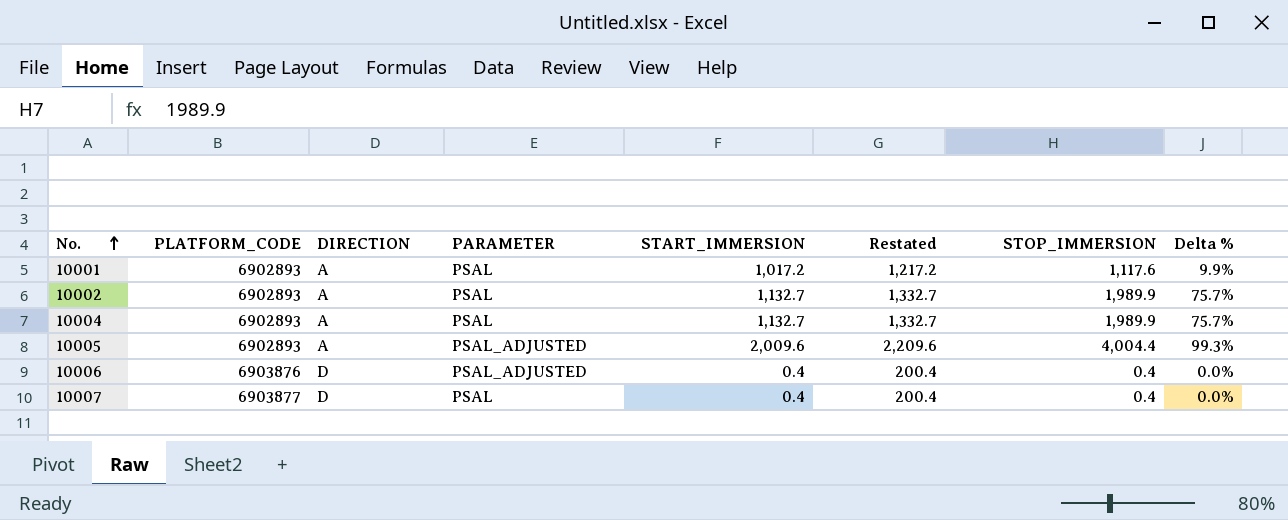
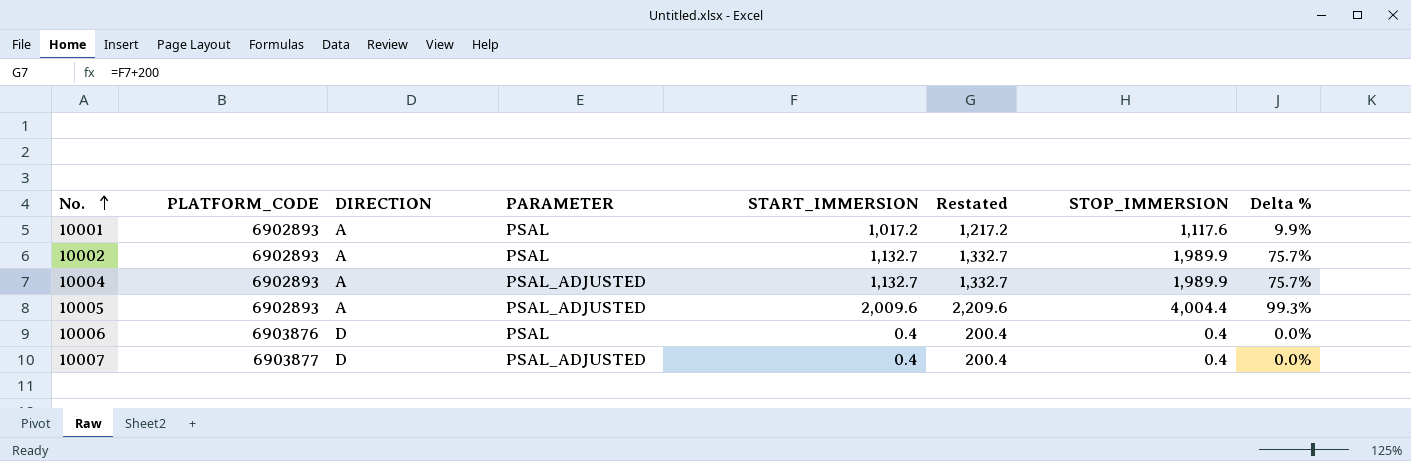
10004 | PARAMETER: PSAL -> PSAL_ADJUSTED
10006 | PARAMETER: PSAL_ADJUSTED -> PSAL
10007 | PARAMETER: PSAL -> PSAL_ADJUSTED

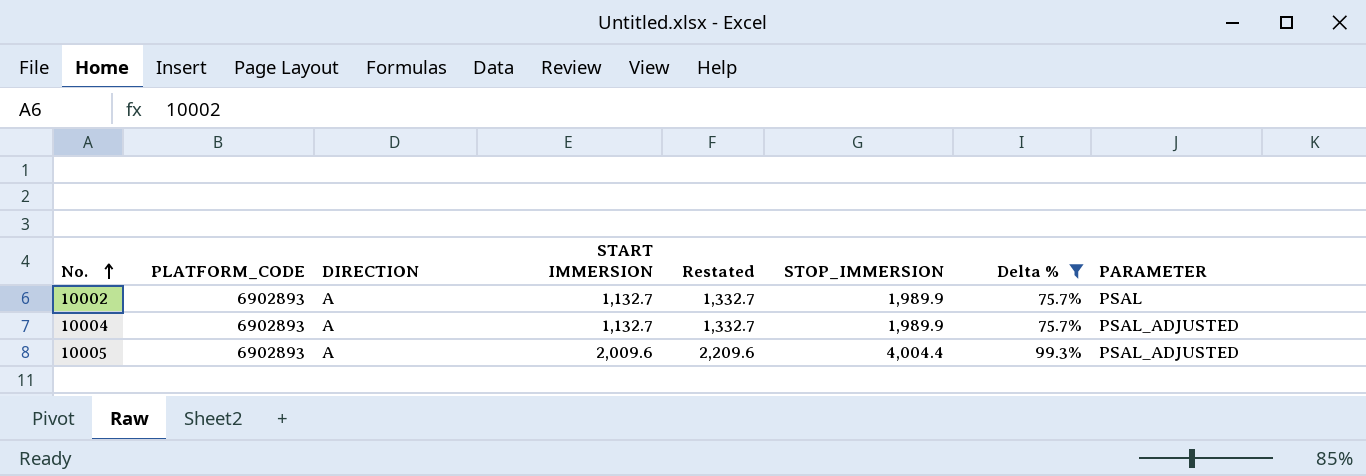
filter: none -> Delta % >= 75.7%
column name: START_IMMERSION -> START IMMERSION
column PARAMETER | position: 4 -> 8

